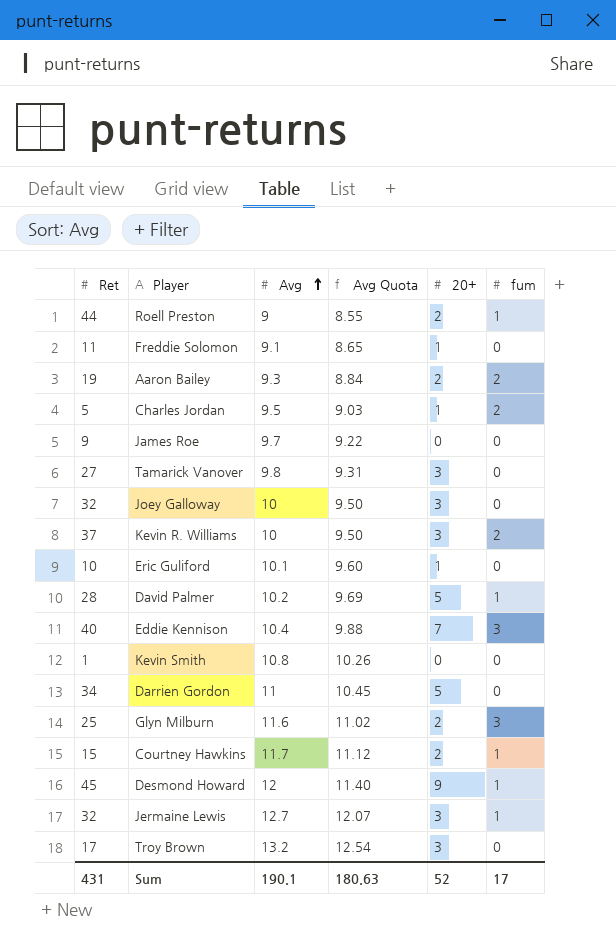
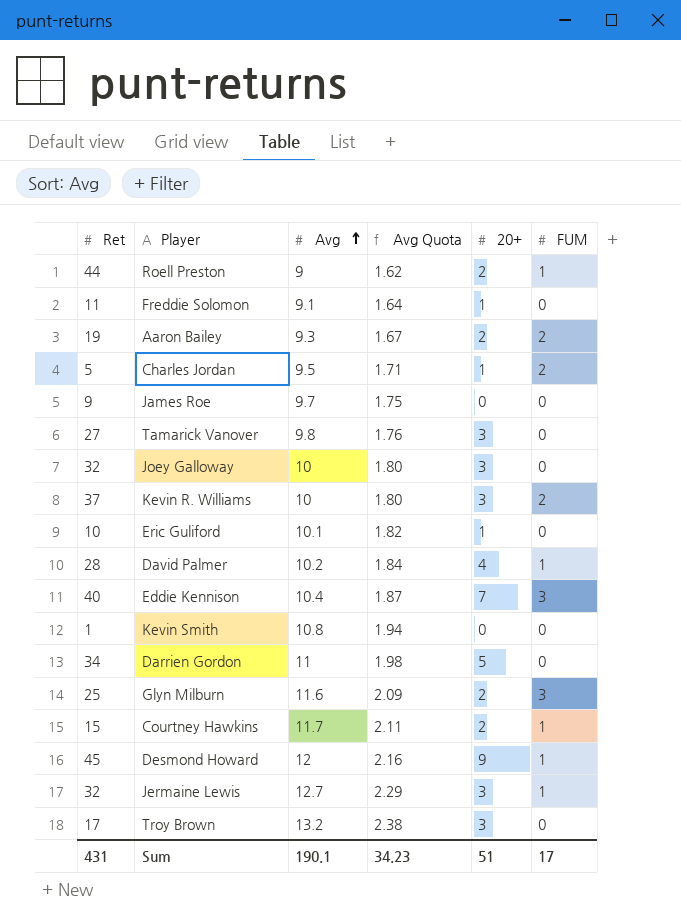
column Avg Quota | formula: [Avg] * 0.95 -> [Avg] * 0.18
column name: fum -> FUM
David Palmer | 20+: 5 -> 4
Sum | Avg Quota: 180.63 -> 34.23
Sum | 20+: 52 -> 51

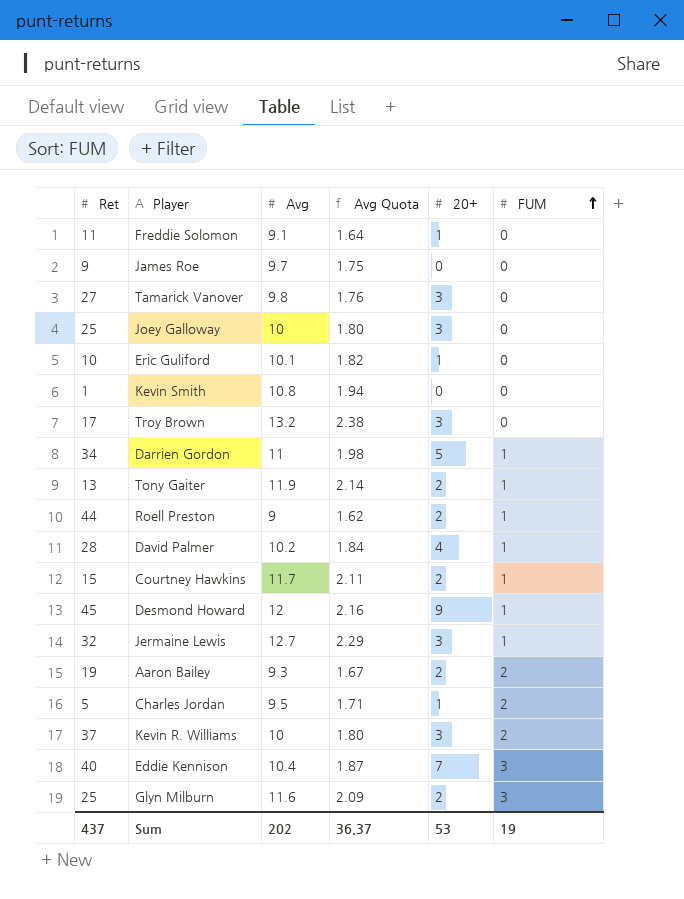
row order: Avg ascending -> FUM ascending
Joey Galloway | Ret: 32 -> 25
Darrien Gordon | FUM: 0 -> 1
row Tony Gaiter: none -> 13 | 11.9 | 2.14 | 2 | 1
Sum | Ret: 431 -> 437
Sum | Avg: 190.1 -> 202
Sum | Avg Quota: 34.23 -> 36.37
Sum | 20+: 51 -> 53
Sum | FUM: 17 -> 19

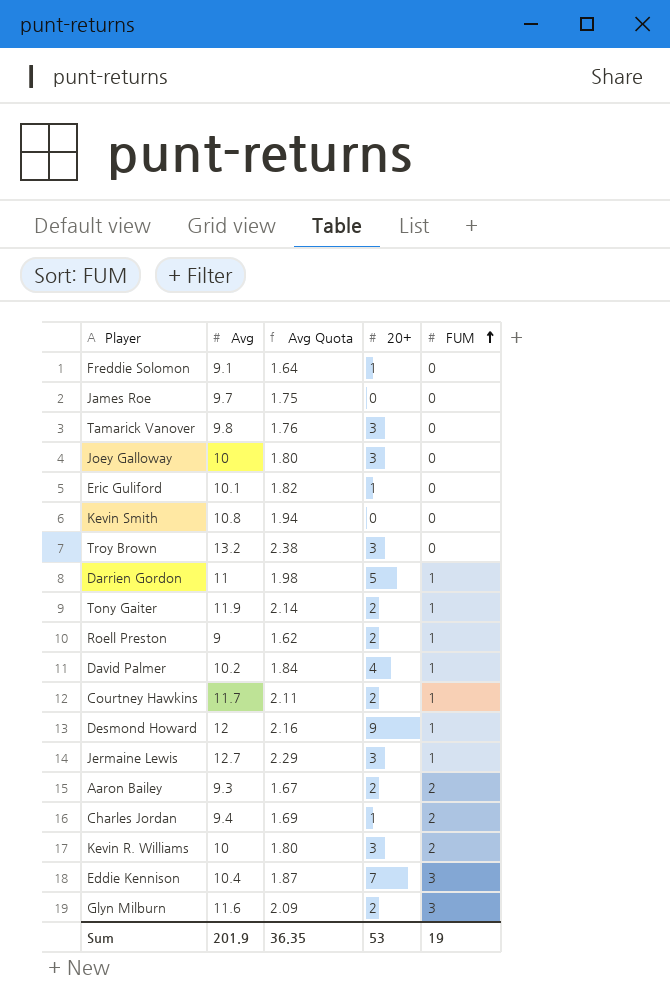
column Ret | position: 1 -> none
Charles Jordan | Avg: 9.5 -> 9.4
Charles Jordan | Avg Quota: 1.71 -> 1.69
Sum | Avg: 202 -> 201.9
Sum | Avg Quota: 36.37 -> 36.35

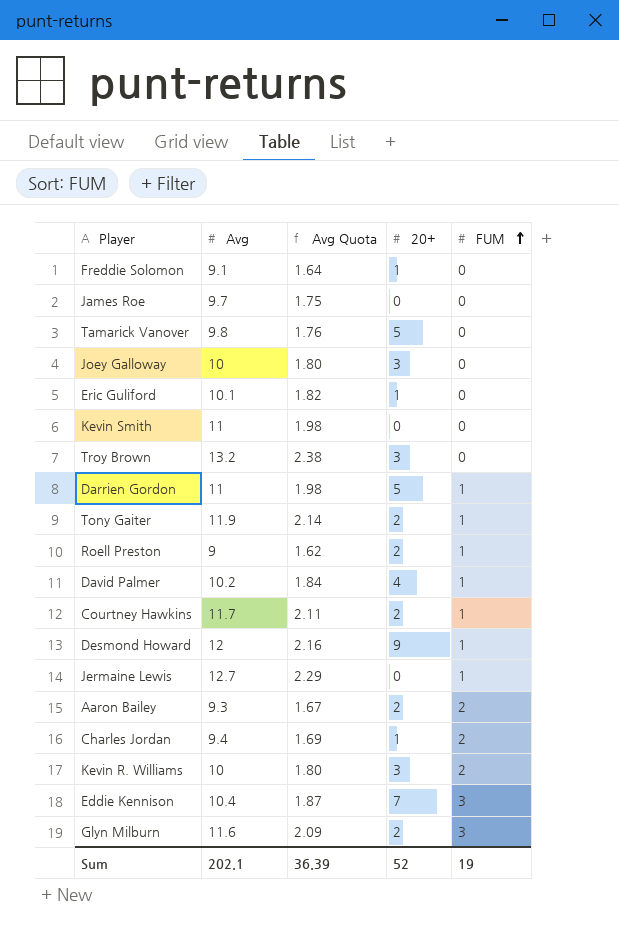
Tamarick Vanover | 20+: 3 -> 5
Kevin Smith | Avg: 10.8 -> 11
Kevin Smith | Avg Quota: 1.94 -> 1.98
Jermaine Lewis | 20+: 3 -> 0
Sum | Avg: 201.9 -> 202.1
Sum | Avg Quota: 36.35 -> 36.39
Sum | 20+: 53 -> 52

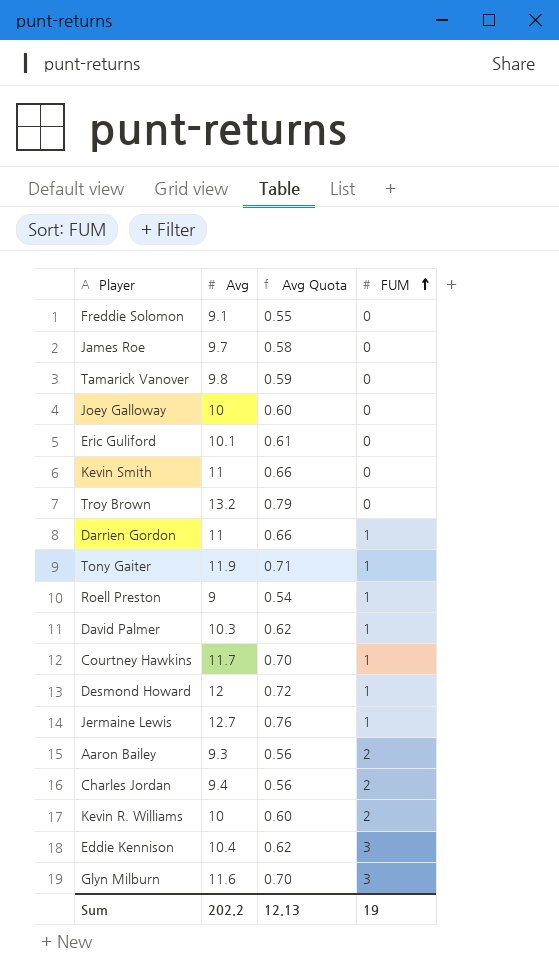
column 20+ | position: 4 -> none
column Avg Quota | formula: [Avg] * 0.18 -> [Avg] * 0.06
David Palmer | Avg: 10.2 -> 10.3
Sum | Avg: 202.1 -> 202.2
Sum | Avg Quota: 36.39 -> 12.13

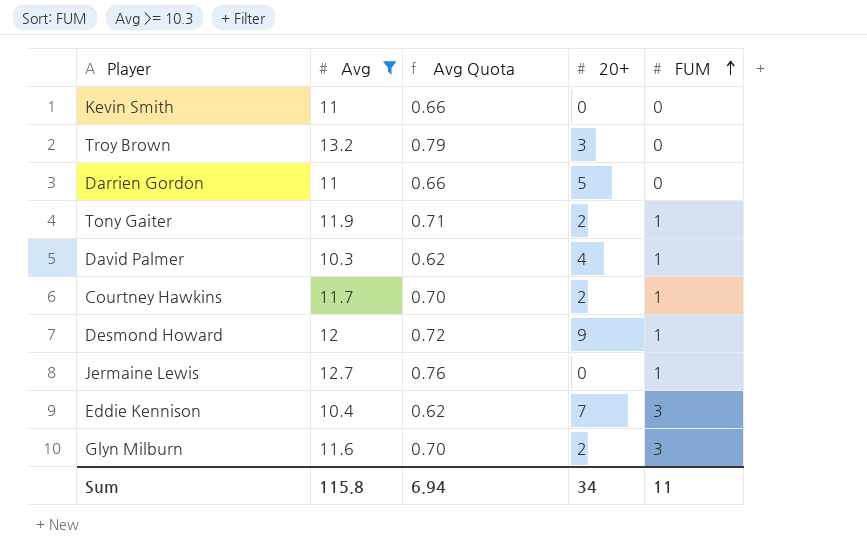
filter: none -> Avg >= 10.3
column 20+ | position: none -> 4
Darrien Gordon | FUM: 1 -> 0
Sum | Avg: 202.2 -> 115.8
Sum | Avg Quota: 12.13 -> 6.94
Sum | FUM: 19 -> 11

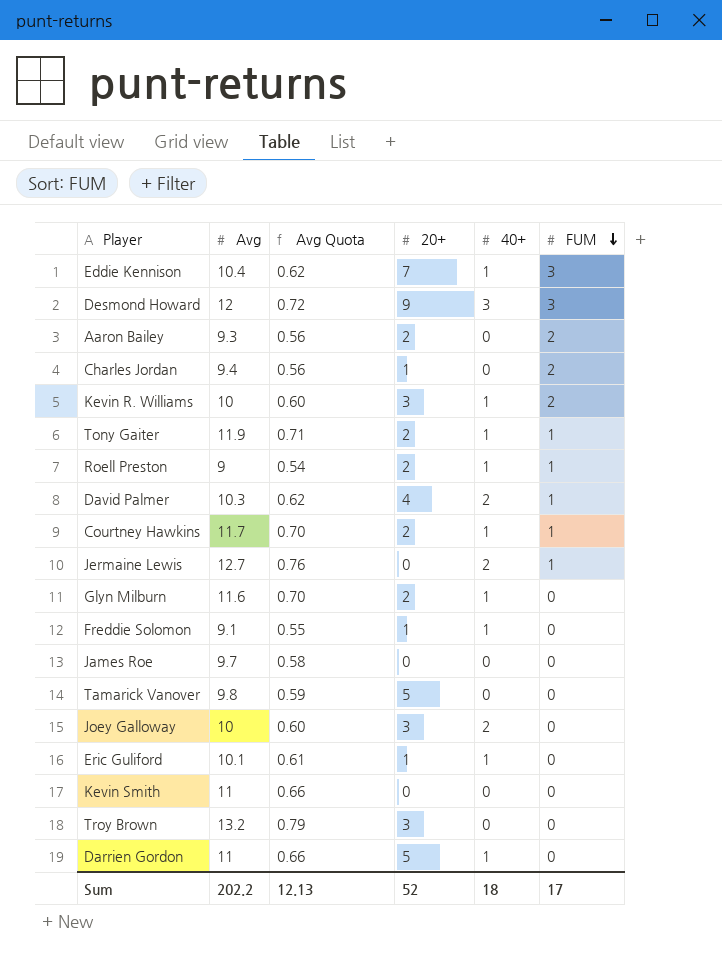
filter: Avg >= 10.3 -> none
row order: FUM ascending -> FUM descending
column 40+ | position: none -> 5
Desmond Howard | FUM: 1 -> 3
Glyn Milburn | FUM: 3 -> 0
Sum | Avg: 115.8 -> 202.2
Sum | Avg Quota: 6.94 -> 12.13
Sum | 20+: 34 -> 52
Sum | FUM: 11 -> 17

